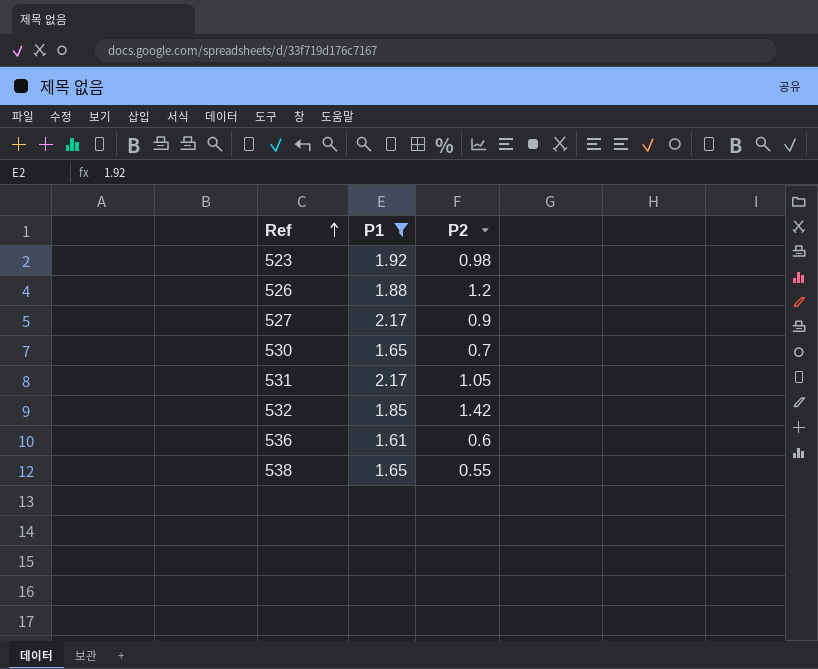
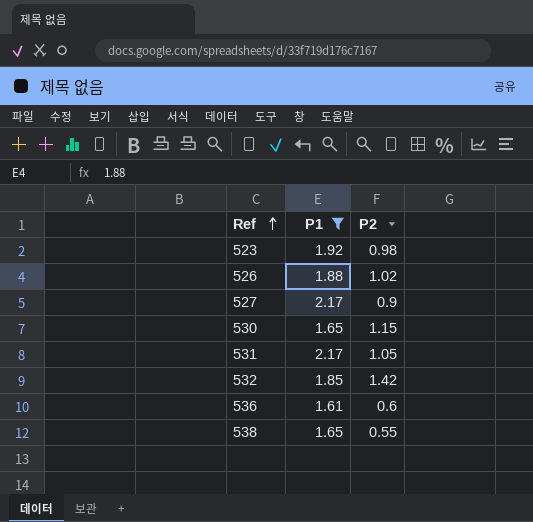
526 | P2: 1.2 -> 1.02
530 | P2: 0.7 -> 1.15

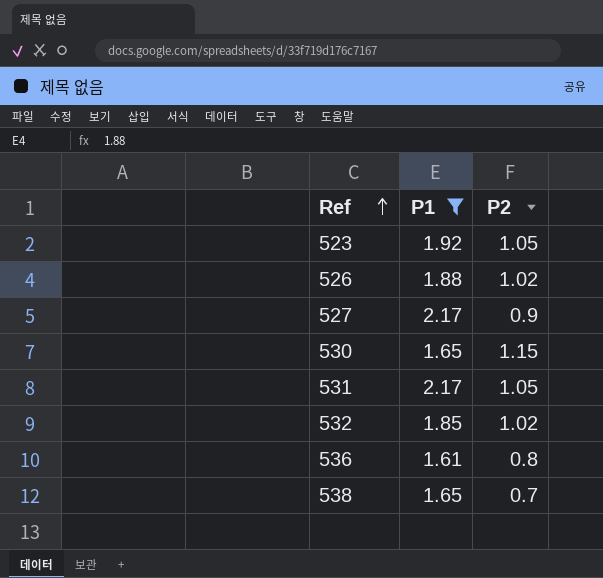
523 | P2: 0.98 -> 1.05
532 | P2: 1.42 -> 1.02
536 | P2: 0.6 -> 0.8
538 | P2: 0.55 -> 0.7

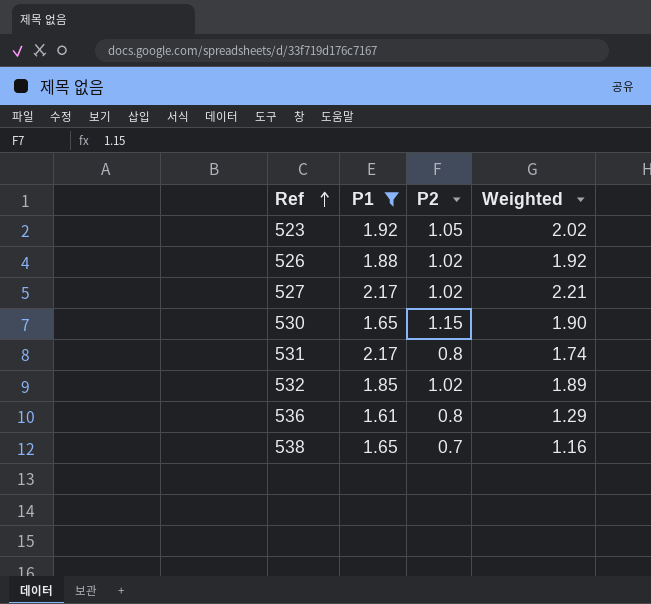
column Weighted | formula: none -> [P1] * [P2]
527 | P2: 0.9 -> 1.02
531 | P2: 1.05 -> 0.8

